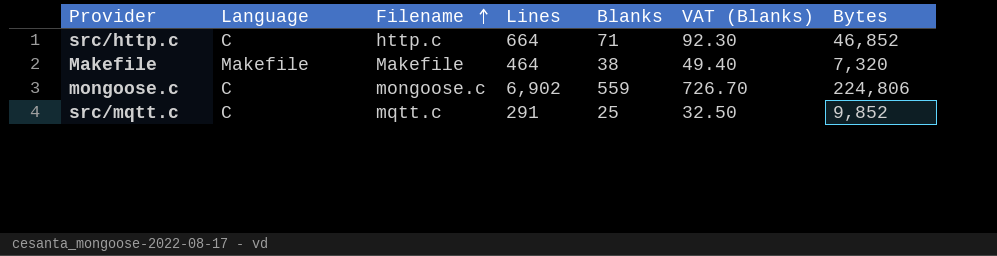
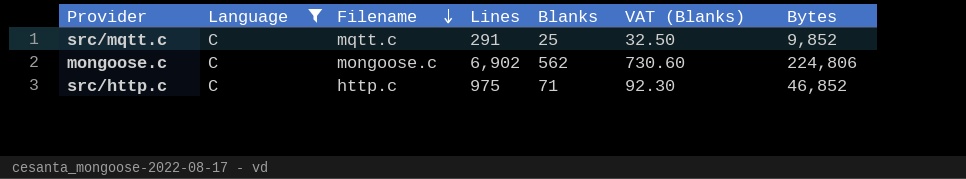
filter: none -> Language = C
row order: Filename ascending -> Filename descending
mongoose.c | Blanks: 559 -> 562
mongoose.c | VAT (Blanks): 726.70 -> 730.60
src/http.c | Lines: 664 -> 975

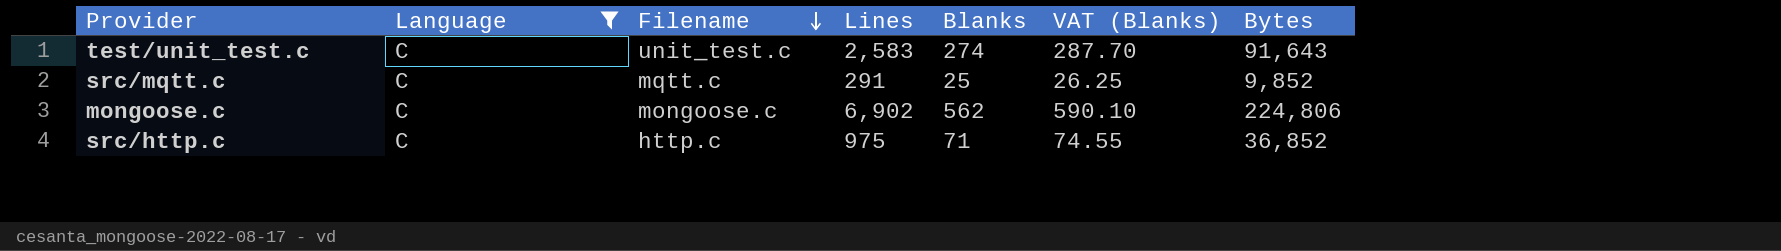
column VAT (Blanks) | formula: [Blanks] * 1.3 -> [Blanks] * 1.05
row test/unit_test.c: none -> C | unit_test.c | 2,583 | 274 | 287.70 | 91,643
src/http.c | Bytes: 46,852 -> 36,852

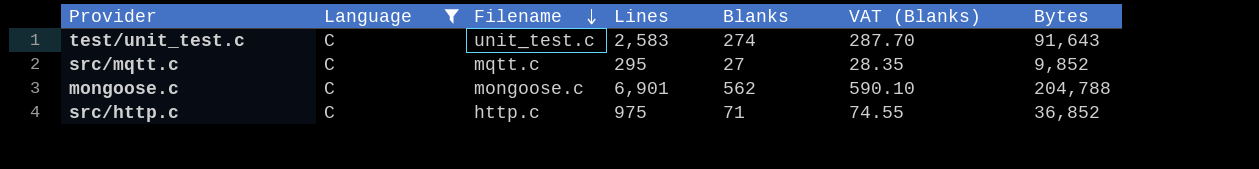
src/mqtt.c | Lines: 291 -> 295
src/mqtt.c | Blanks: 25 -> 27
src/mqtt.c | VAT (Blanks): 26.25 -> 28.35
mongoose.c | Lines: 6,902 -> 6,901
mongoose.c | Bytes: 224,806 -> 204,788

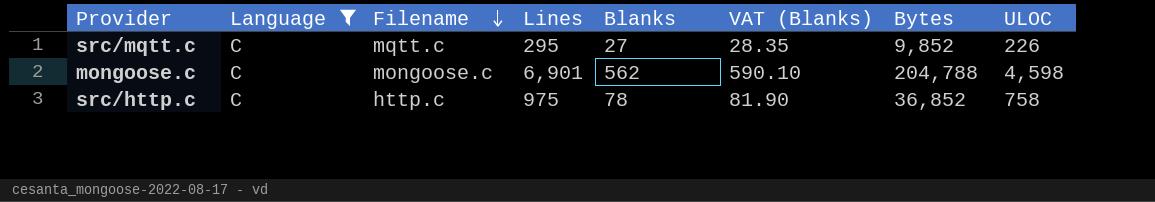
column ULOC | position: none -> 8
row test/unit_test.c: C | unit_test.c | 2,583 | 274 | 287.70 | 91,643 -> none
src/http.c | Blanks: 71 -> 78
src/http.c | VAT (Blanks): 74.55 -> 81.90

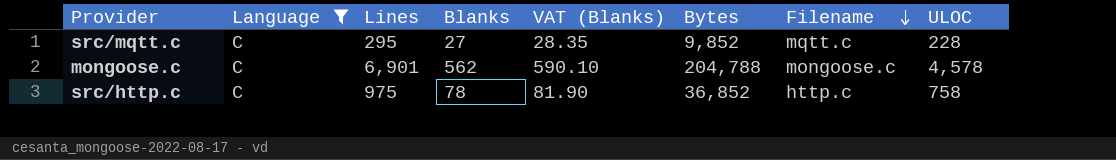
column Filename | position: 3 -> 7
src/mqtt.c | ULOC: 226 -> 228
mongoose.c | ULOC: 4,598 -> 4,578

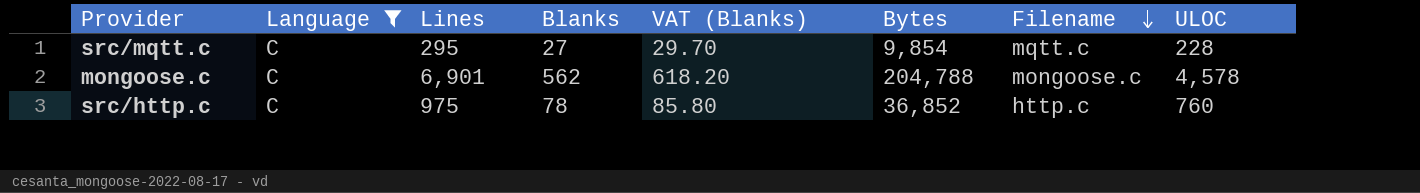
column VAT (Blanks) | formula: [Blanks] * 1.05 -> [Blanks] * 1.1
src/mqtt.c | Bytes: 9,852 -> 9,854
src/http.c | ULOC: 758 -> 760

